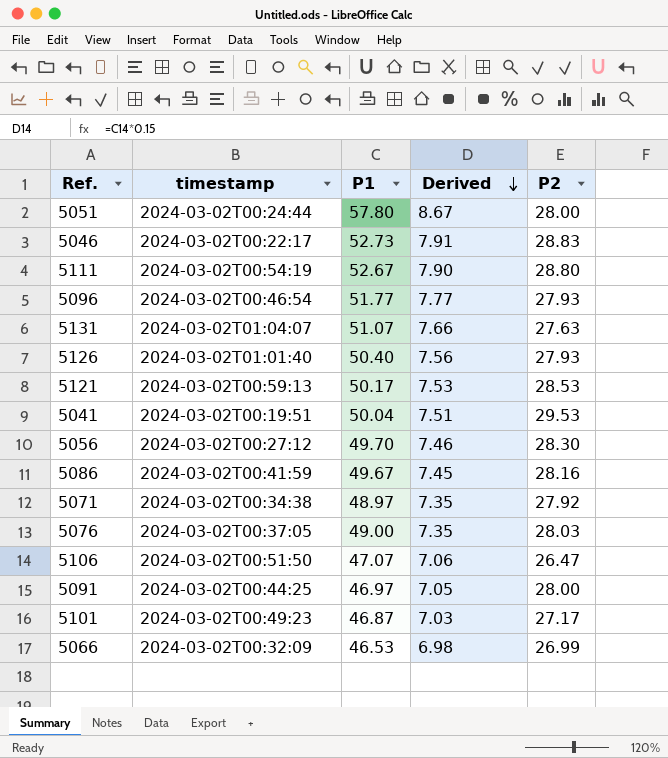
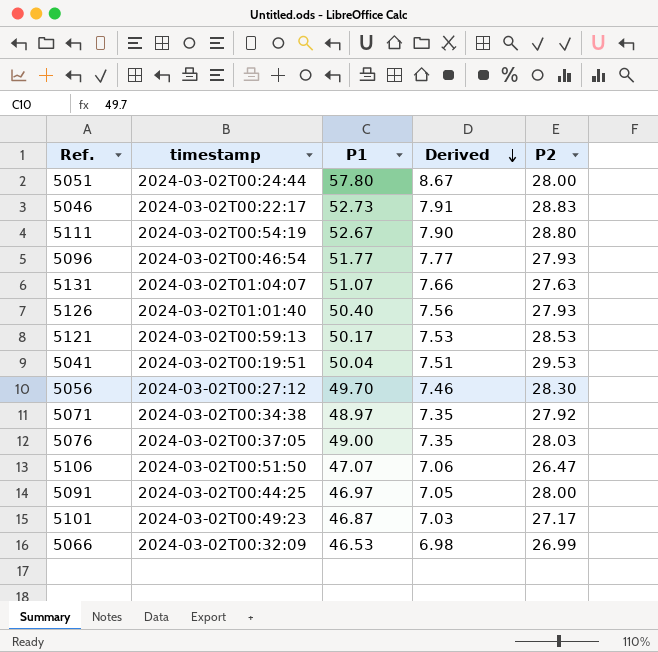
row 5086: 2024-03-02T00:41:59 | 49.67 | 7.45 | 28.16 -> none

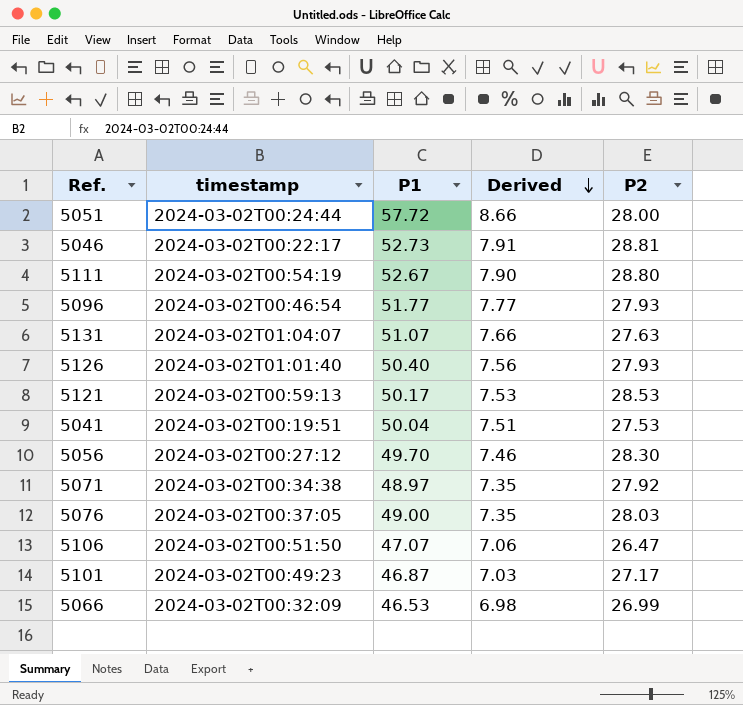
row 5091: 2024-03-02T00:44:25 | 46.97 | 7.05 | 28.00 -> none
5051 | P1: 57.80 -> 57.72
5051 | Derived: 8.67 -> 8.66
5046 | P2: 28.83 -> 28.81
5041 | P2: 29.53 -> 27.53

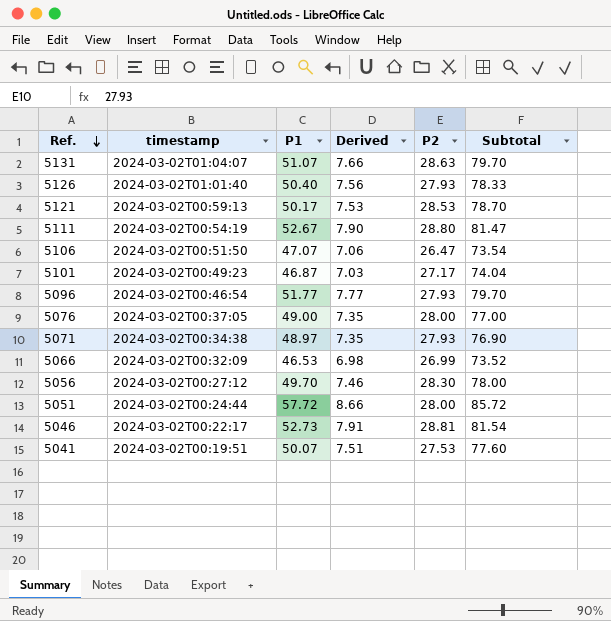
row order: Derived descending -> Ref. descending
column Subtotal | formula: none -> [P1] + [P2]
5131 | P2: 27.63 -> 28.63
5076 | P2: 28.03 -> 28.00
5071 | P2: 27.92 -> 27.93
5041 | P1: 50.04 -> 50.07

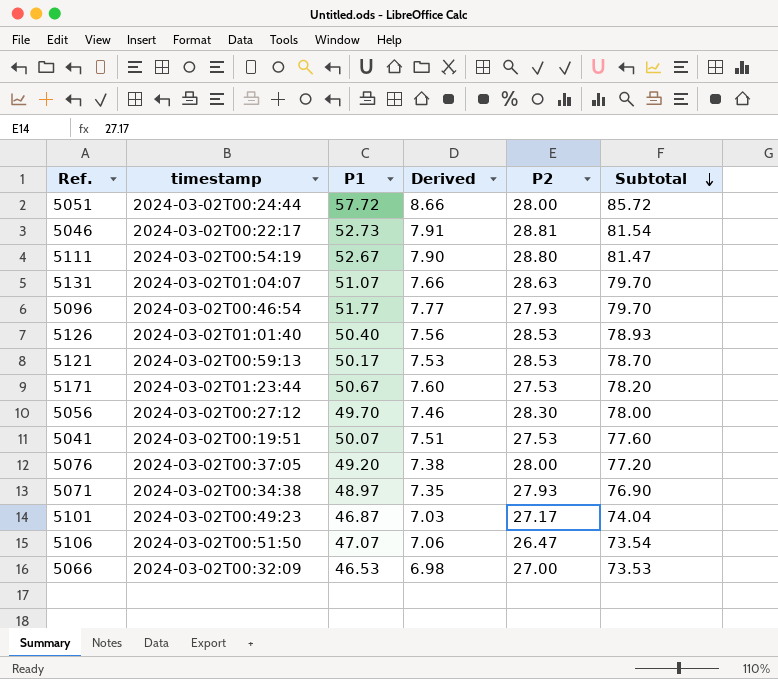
row order: Ref. descending -> Subtotal descending
5126 | P2: 27.93 -> 28.53
5126 | Subtotal: 78.33 -> 78.93
row 5171: none -> 2024-03-02T01:23:44 | 50.67 | 7.60 | 27.53 | 78.20
5076 | P1: 49.00 -> 49.20
5076 | Derived: 7.35 -> 7.38
5076 | Subtotal: 77.00 -> 77.20
5066 | P2: 26.99 -> 27.00
5066 | Subtotal: 73.52 -> 73.53

